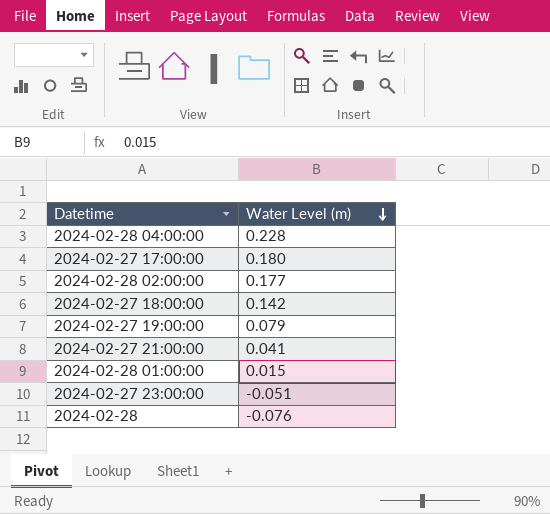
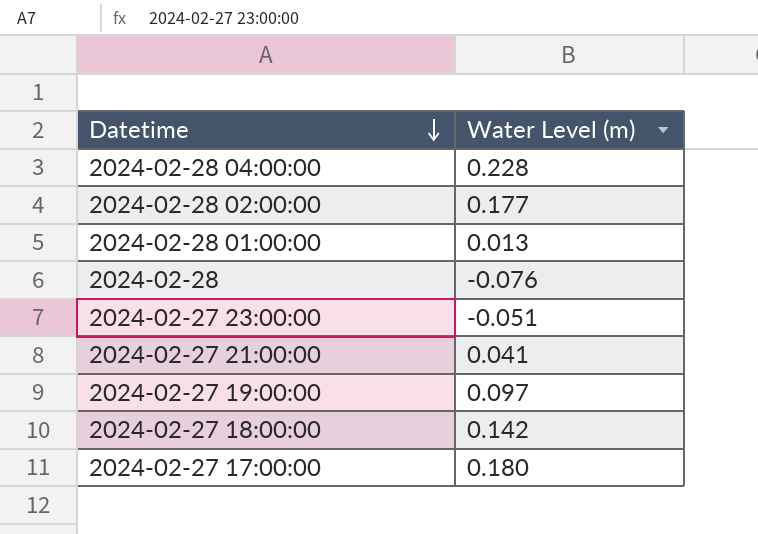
row order: Water Level (m) descending -> Datetime descending
2024-02-28 01:00:00 | Water Level (m): 0.015 -> 0.013
2024-02-27 19:00:00 | Water Level (m): 0.079 -> 0.097

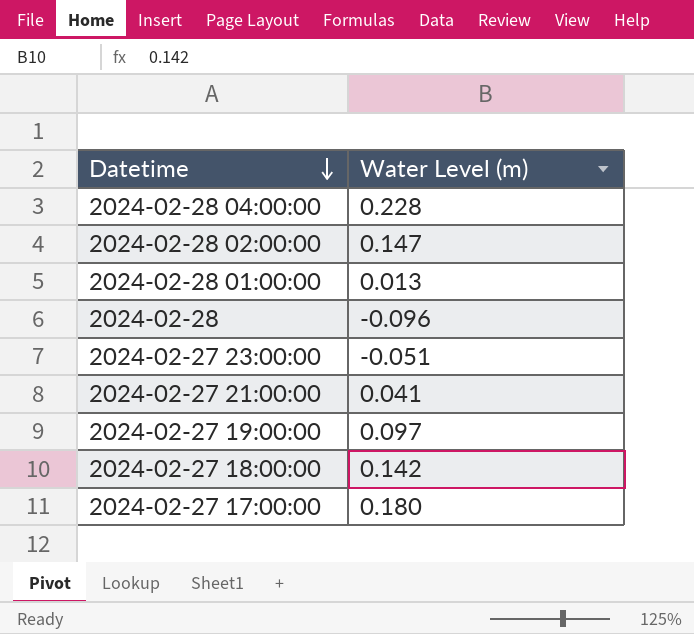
2024-02-28 02:00:00 | Water Level (m): 0.177 -> 0.147
2024-02-28 | Water Level (m): -0.076 -> -0.096

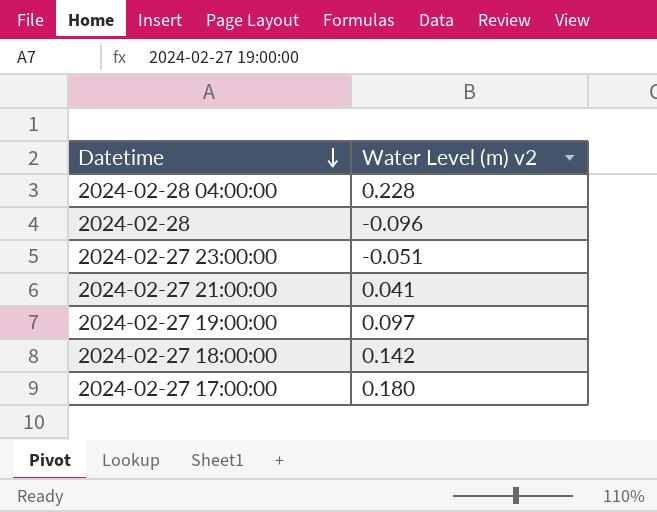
column name: Water Level (m) -> Water Level (m) v2
row 2024-02-28 02:00:00: 0.147 -> none
row 2024-02-28 01:00:00: 0.013 -> none

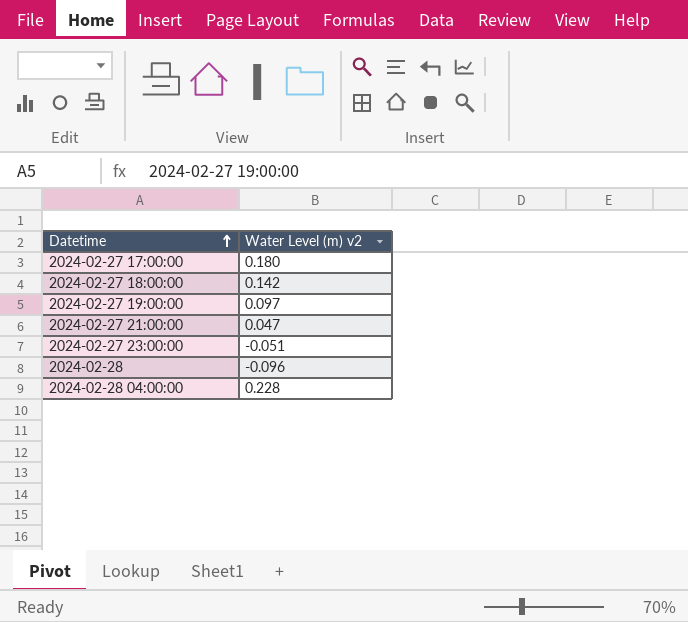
row order: Datetime descending -> Datetime ascending
2024-02-27 21:00:00 | Water Level (m) v2: 0.041 -> 0.047

